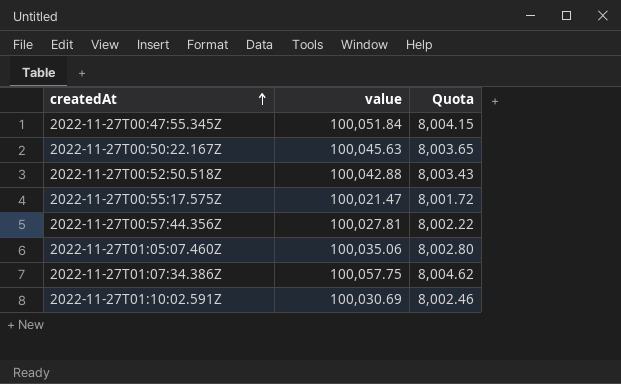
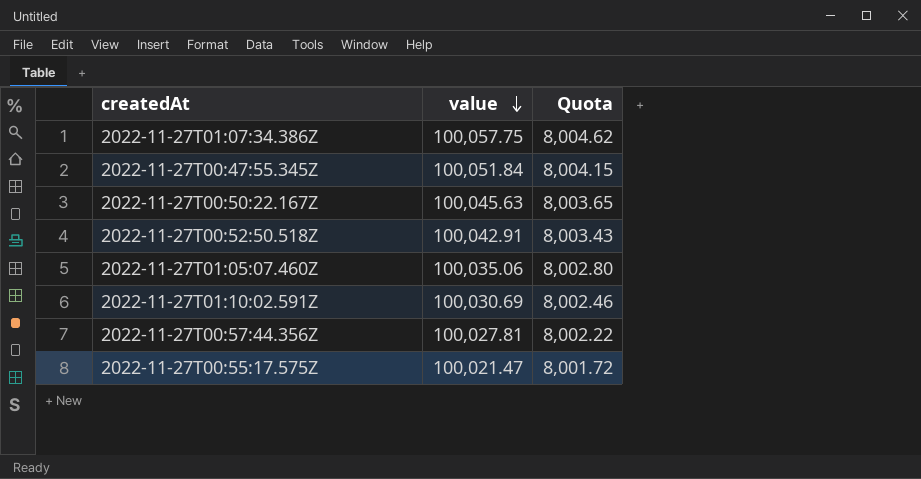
row order: createdAt ascending -> value descending
2022-11-27T00:52:50.518Z | value: 100,042.88 -> 100,042.91

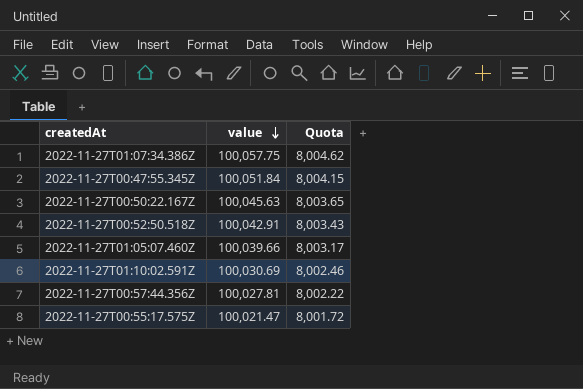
2022-11-27T01:05:07.460Z | value: 100,035.06 -> 100,039.66
2022-11-27T01:05:07.460Z | Quota: 8,002.80 -> 8,003.17

